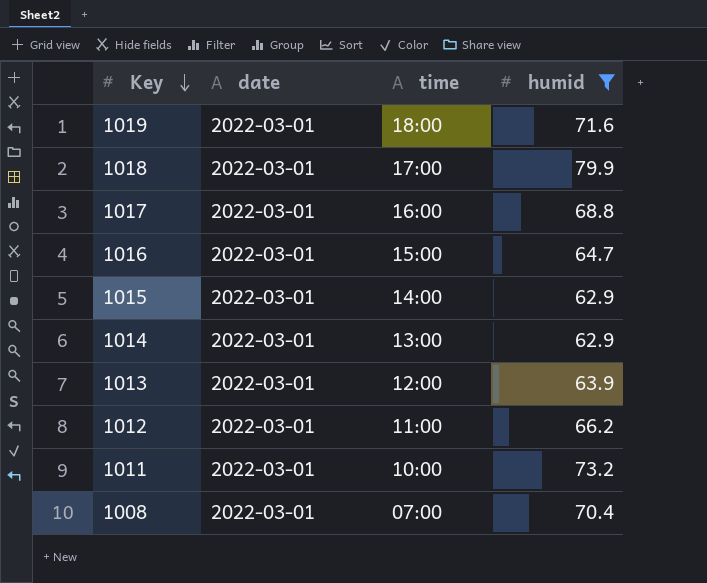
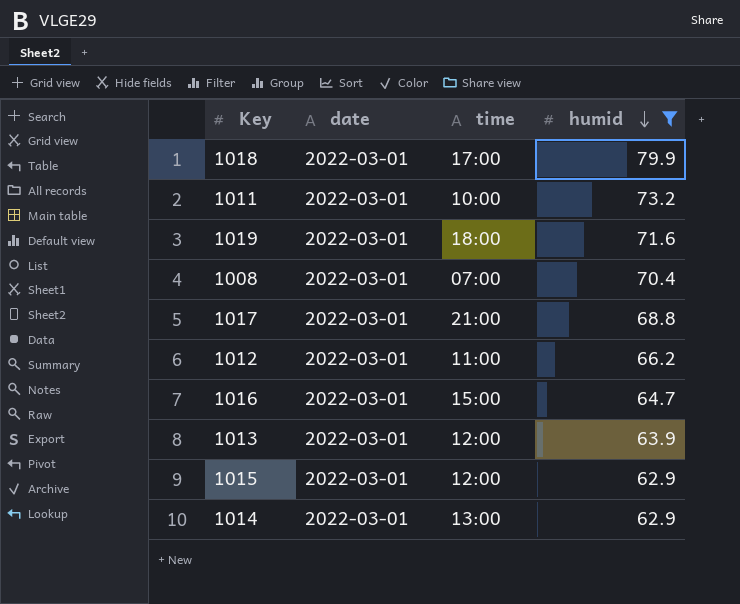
row order: Key descending -> humid descending
1017 | time: 16:00 -> 21:00
1015 | time: 14:00 -> 12:00

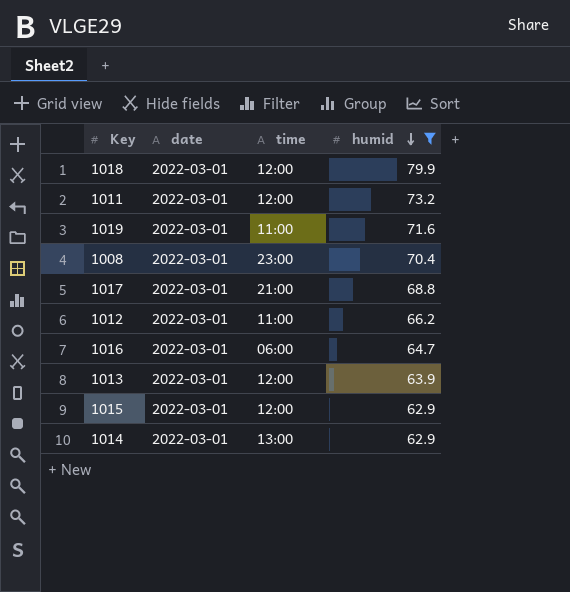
1018 | time: 17:00 -> 12:00
1011 | time: 10:00 -> 12:00
1019 | time: 18:00 -> 11:00
1008 | time: 07:00 -> 23:00
1016 | time: 15:00 -> 06:00

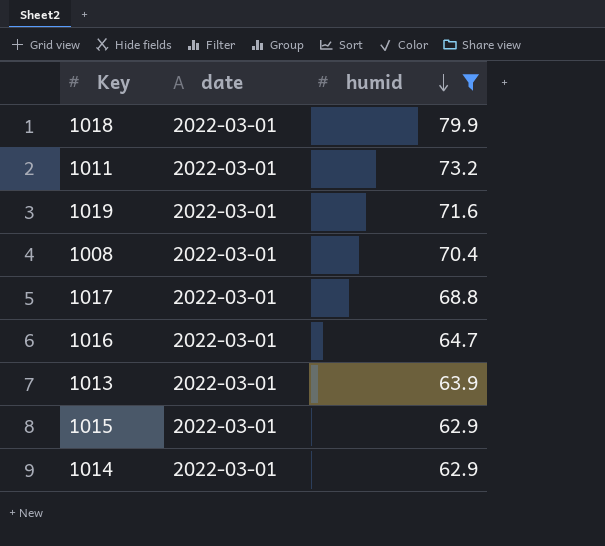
column time | position: 3 -> none
row 1012: 2022-03-01 | 11:00 | 66.2 -> none

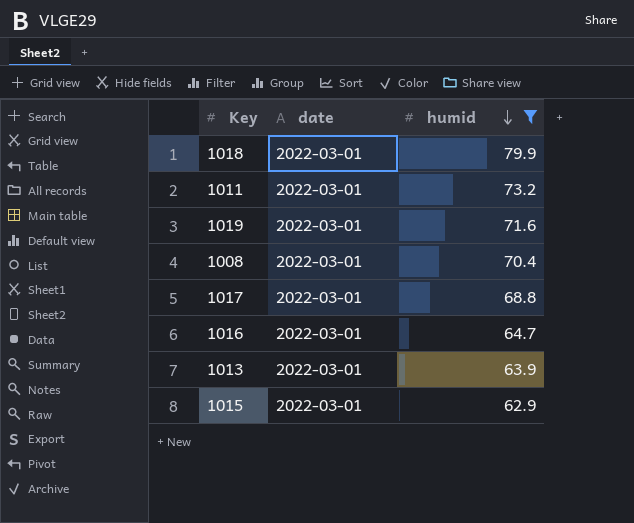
row 1014: 2022-03-01 | 62.9 -> none

